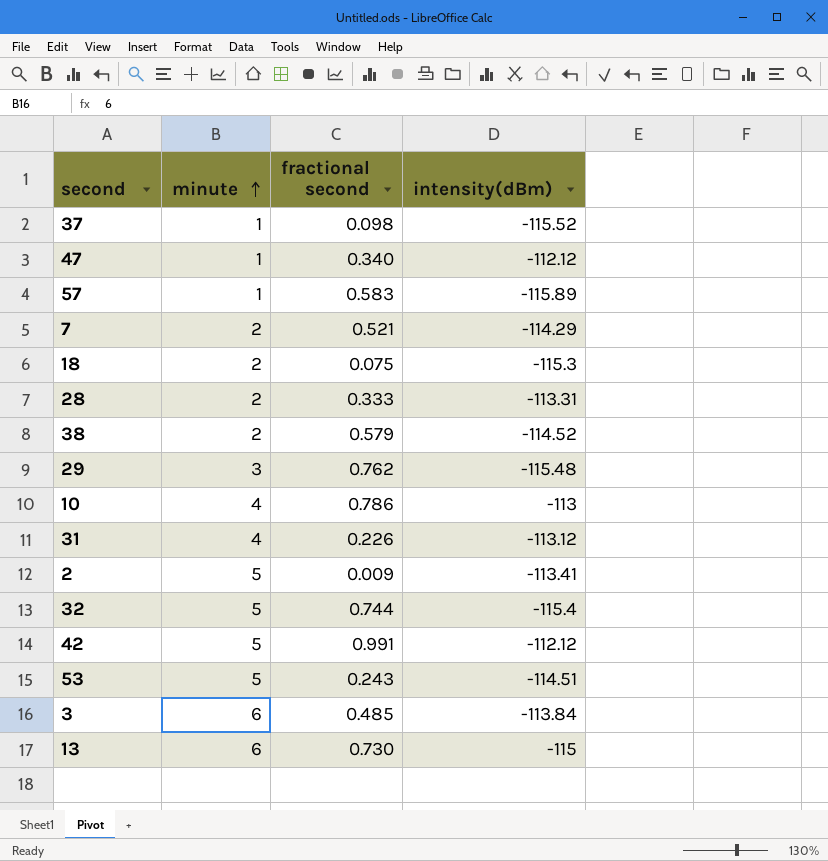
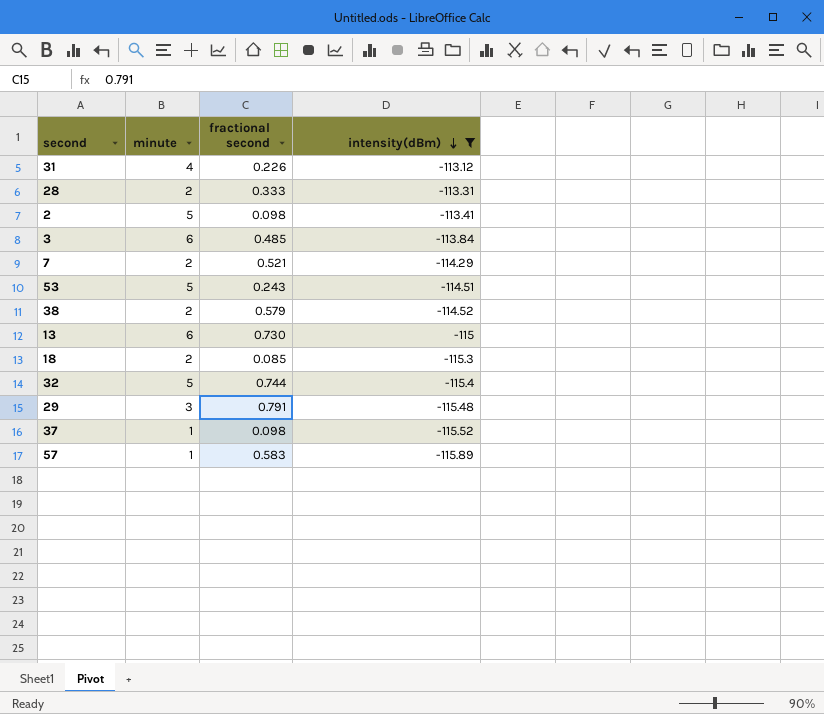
filter: none -> intensity(dBm) <= -113.12
row order: minute ascending -> intensity(dBm) descending
2 | fractional second: 0.009 -> 0.098
18 | fractional second: 0.075 -> 0.085
29 | fractional second: 0.762 -> 0.791

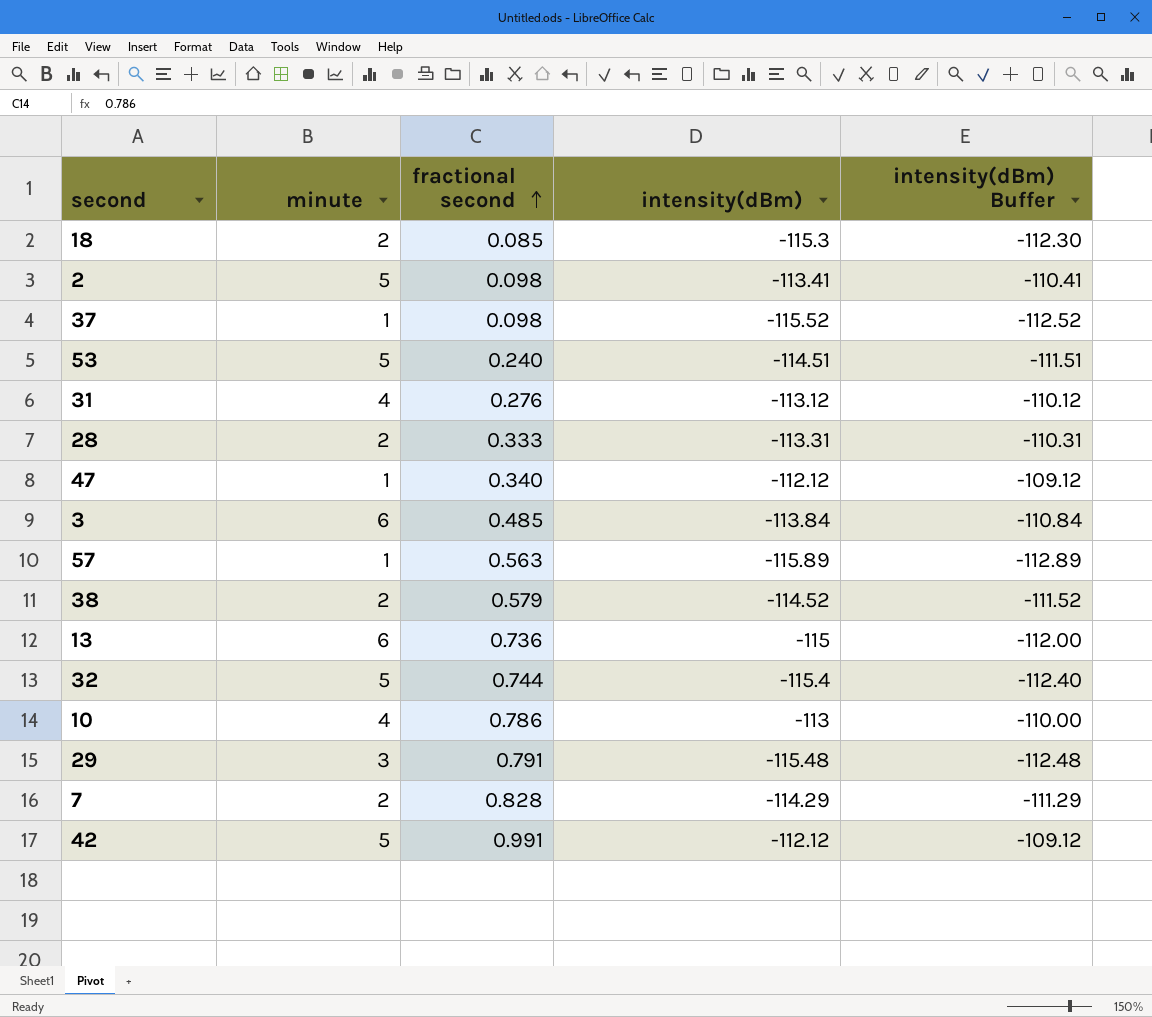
filter: intensity(dBm) <= -113.12 -> none
row order: intensity(dBm) descending -> fractional second ascending
column intensity(dBm) Buffer | formula: none -> [intensity(dBm)] + 3
53 | fractional second: 0.243 -> 0.240
31 | fractional second: 0.226 -> 0.276
57 | fractional second: 0.583 -> 0.563
13 | fractional second: 0.730 -> 0.736
7 | fractional second: 0.521 -> 0.828

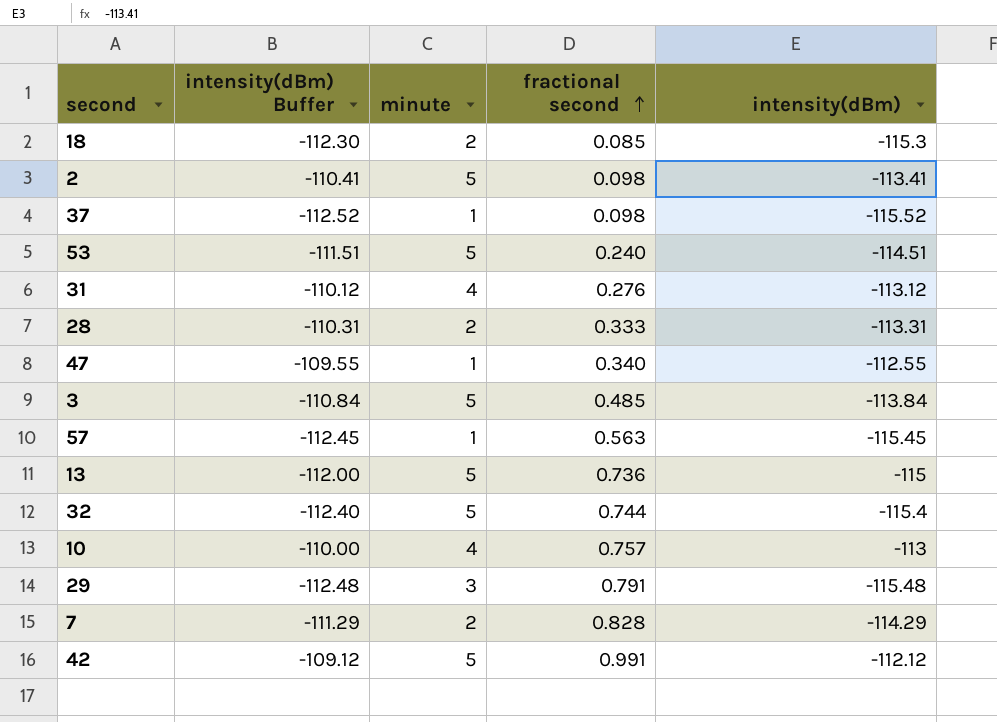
column intensity(dBm) Buffer | position: 5 -> 2
row 38: 2 | 0.579 | -114.52 | -111.52 -> none
47 | intensity(dBm) Buffer: -109.12 -> -109.55
47 | intensity(dBm): -112.12 -> -112.55
3 | minute: 6 -> 5
57 | intensity(dBm) Buffer: -112.89 -> -112.45
57 | intensity(dBm): -115.89 -> -115.45
13 | minute: 6 -> 5
10 | fractional second: 0.786 -> 0.757

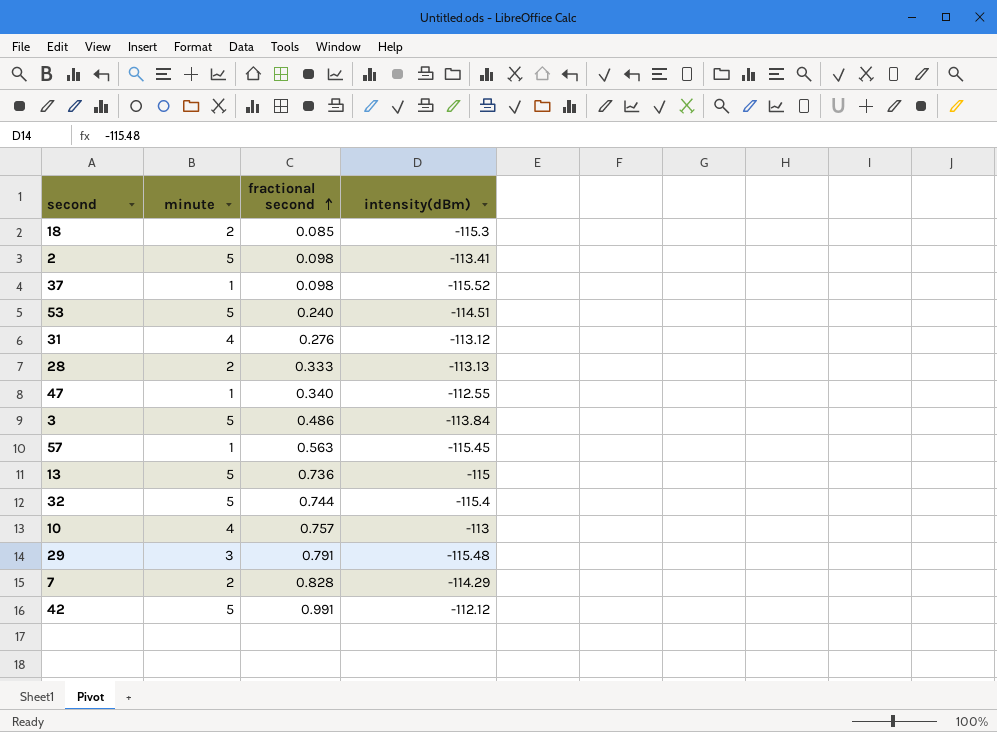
column intensity(dBm) Buffer | formula: [intensity(dBm)] + 3 -> none
28 | intensity(dBm): -113.31 -> -113.13
3 | fractional second: 0.485 -> 0.486

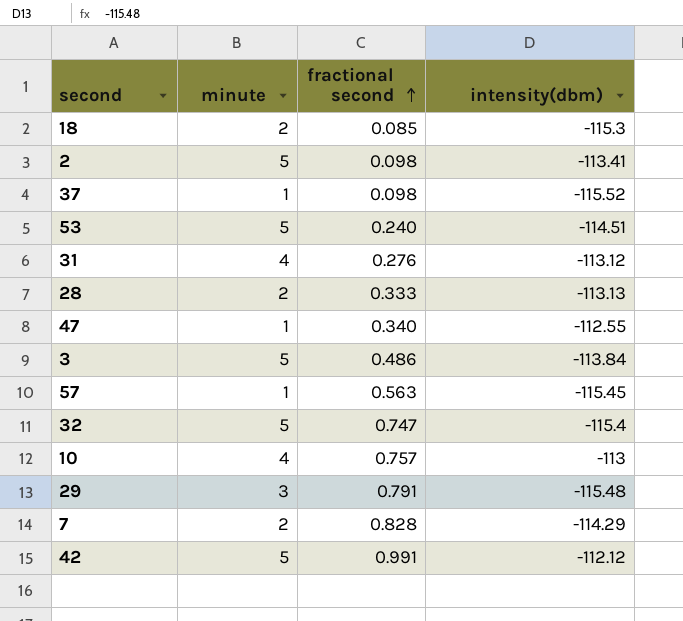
column name: intensity(dBm) -> intensity(dbm)
row 13: 5 | 0.736 | -115 -> none
32 | fractional second: 0.744 -> 0.747

